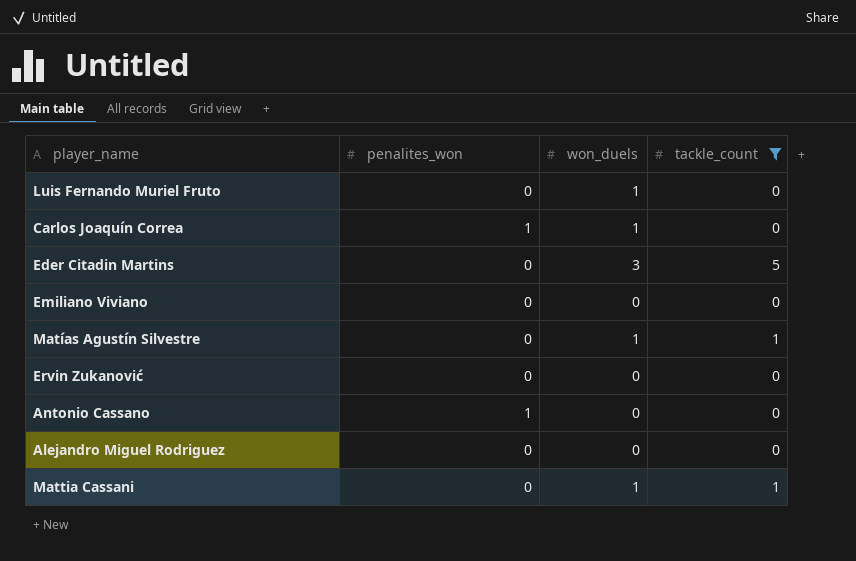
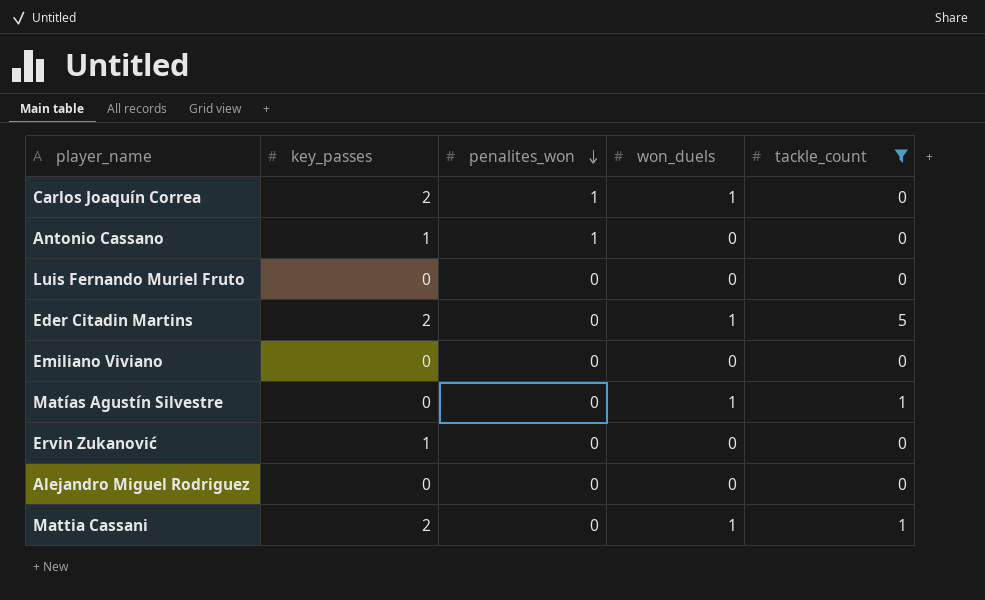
row order: none -> penalites_won descending
column key_passes | position: none -> 2
Luis Fernando Muriel Fruto | won_duels: 1 -> 0
Eder Citadin Martins | won_duels: 3 -> 1

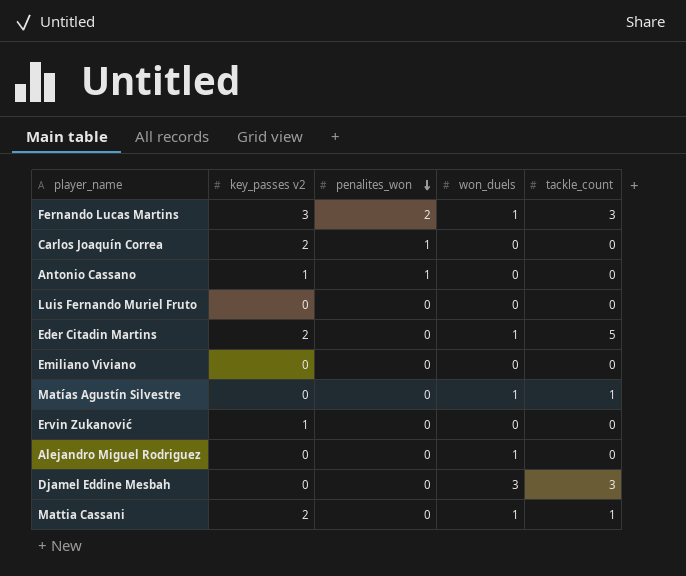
filter: tackle_count != 3 -> none
column name: key_passes -> key_passes v2
Carlos Joaquín Correa | won_duels: 1 -> 0
Alejandro Miguel Rodriguez | won_duels: 0 -> 1

